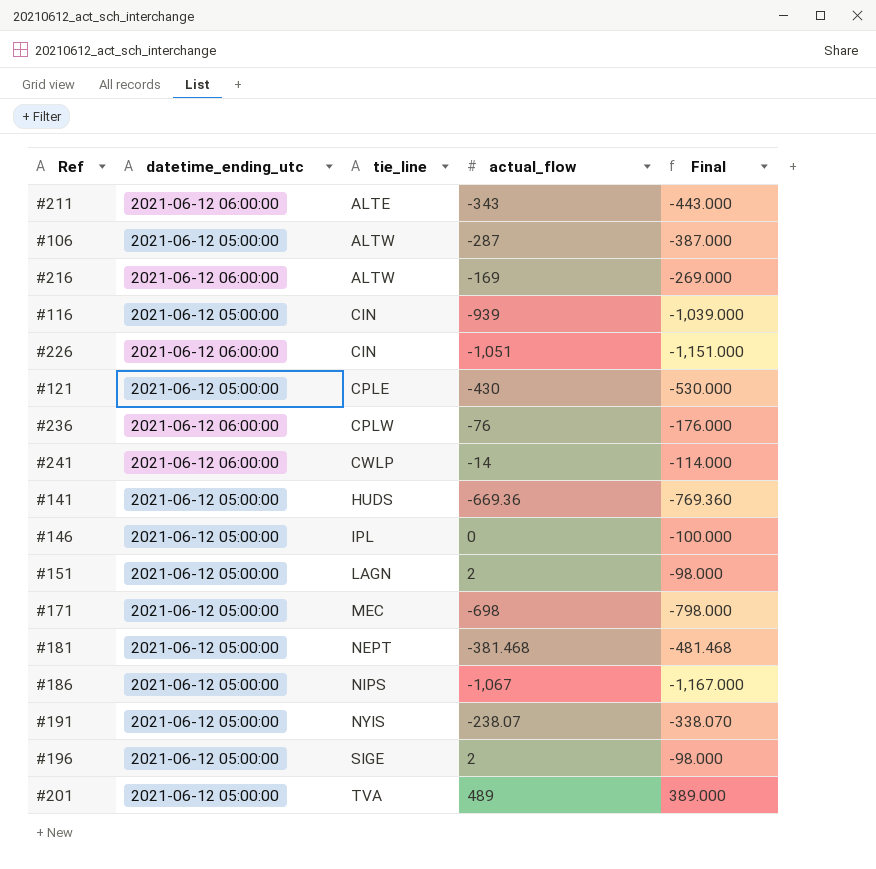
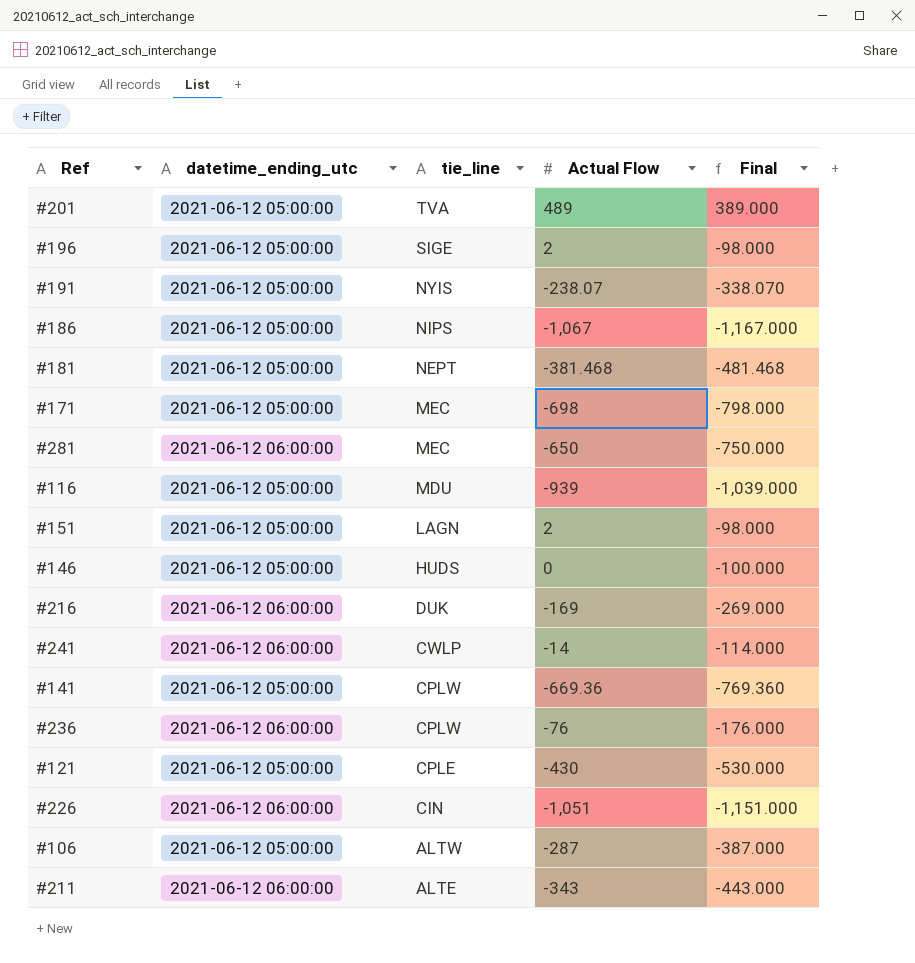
row order: tie_line ascending -> tie_line descending
column name: actual_flow -> Actual Flow
row #281: none -> 2021-06-12 06:00:00 | MEC | -650 | -750.000
#116 | tie_line: CIN -> MDU
#146 | tie_line: IPL -> HUDS
#216 | tie_line: ALTW -> DUK
#141 | tie_line: HUDS -> CPLW

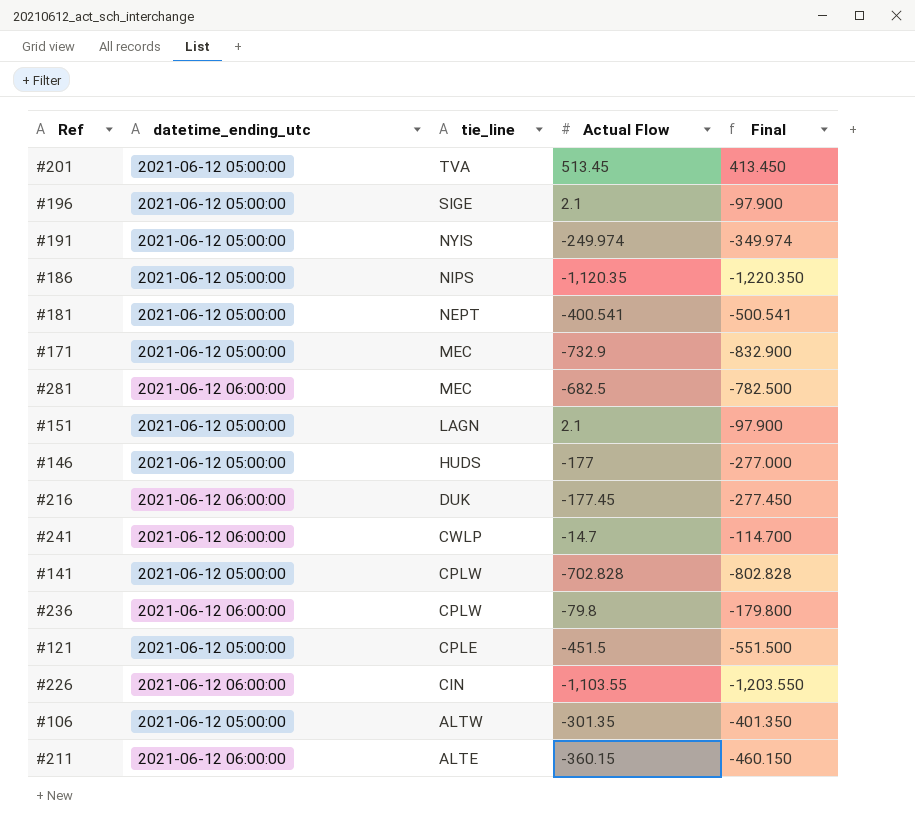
row #116: 2021-06-12 05:00:00 | MDU | -939 | -1,039.000 -> none
#201 | Actual Flow: 489 -> 513.45
#201 | Final: 389.000 -> 413.450
#196 | Actual Flow: 2 -> 2.1
#196 | Final: -98.000 -> -97.900
#191 | Actual Flow: -238.07 -> -249.974
#191 | Final: -338.070 -> -349.974
#186 | Actual Flow: -1,067 -> -1,120.35
#186 | Final: -1,167.000 -> -1,220.350
#181 | Actual Flow: -381.468 -> -400.541
#181 | Final: -481.468 -> -500.541
#171 | Actual Flow: -698 -> -732.9
#171 | Final: -798.000 -> -832.900
#281 | Actual Flow: -650 -> -682.5
#281 | Final: -750.000 -> -782.500
#151 | Actual Flow: 2 -> 2.1
#151 | Final: -98.000 -> -97.900
#146 | Actual Flow: 0 -> -177
#146 | Final: -100.000 -> -277.000
#216 | Actual Flow: -169 -> -177.45
#216 | Final: -269.000 -> -277.450
#241 | Actual Flow: -14 -> -14.7
#241 | Final: -114.000 -> -114.700
#141 | Actual Flow: -669.36 -> -702.828
#141 | Final: -769.360 -> -802.828
#236 | Actual Flow: -76 -> -79.8
#236 | Final: -176.000 -> -179.800
#121 | Actual Flow: -430 -> -451.5
#121 | Final: -530.000 -> -551.500
#226 | Actual Flow: -1,051 -> -1,103.55
#226 | Final: -1,151.000 -> -1,203.550
#106 | Actual Flow: -287 -> -301.35
#106 | Final: -387.000 -> -401.350
#211 | Actual Flow: -343 -> -360.15
#211 | Final: -443.000 -> -460.150

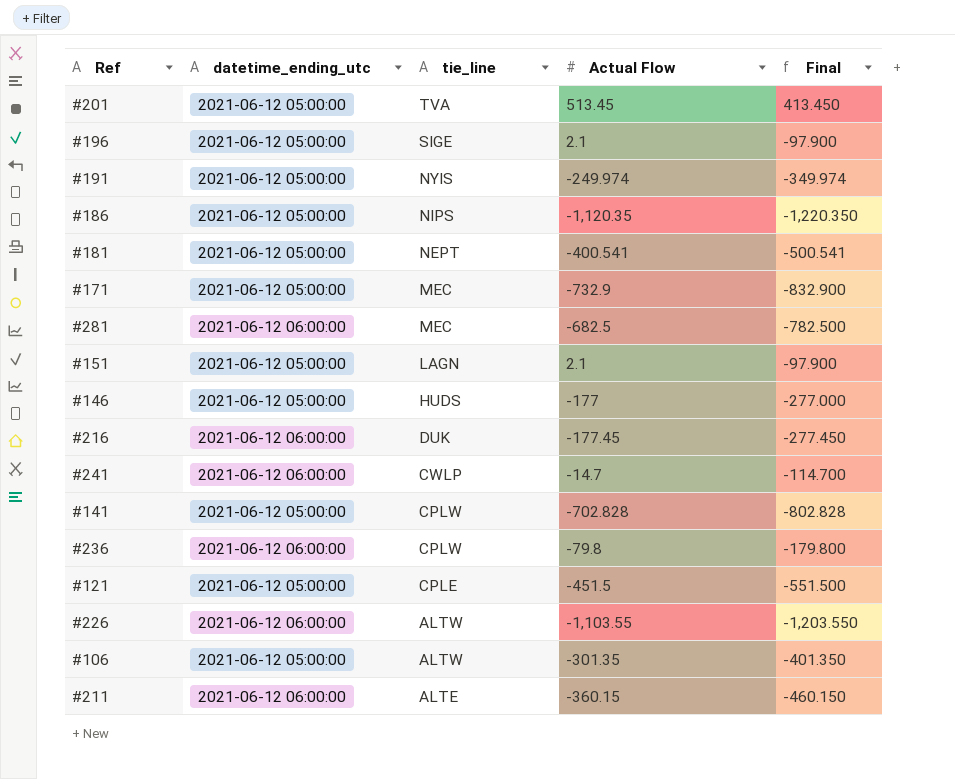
#226 | tie_line: CIN -> ALTW

